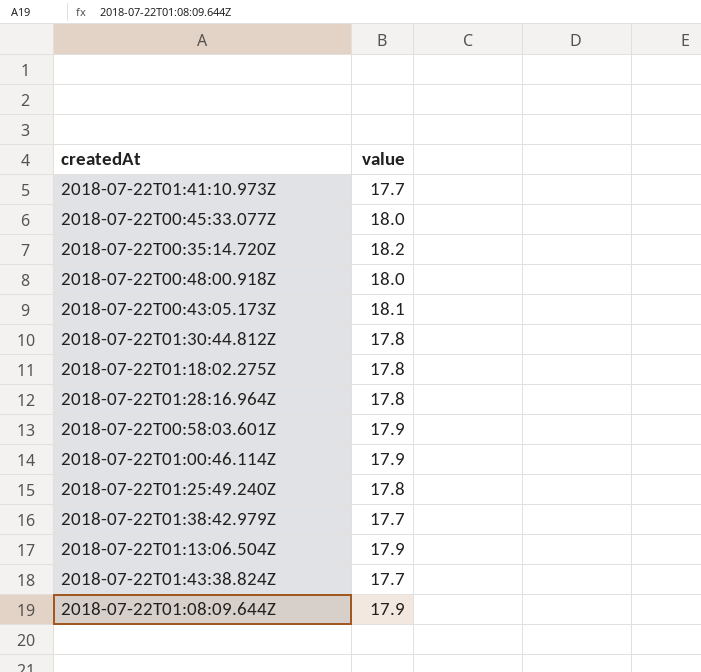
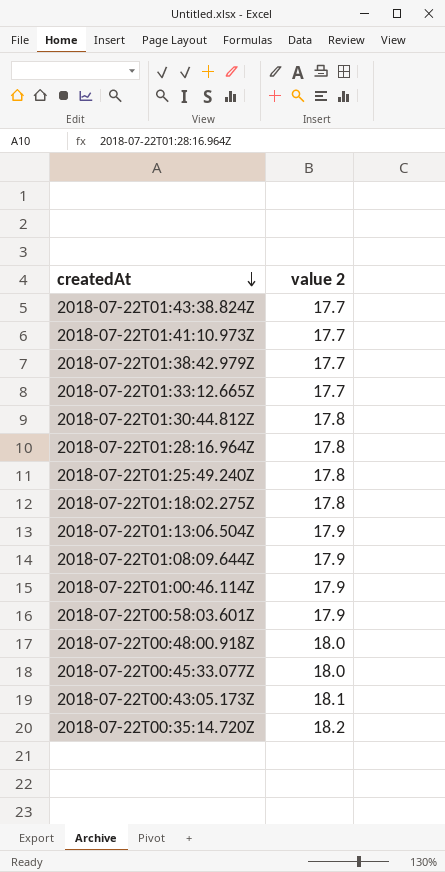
row order: none -> createdAt descending
column name: value -> value 2
row 2018-07-22T01:33:12.665Z: none -> 17.7

